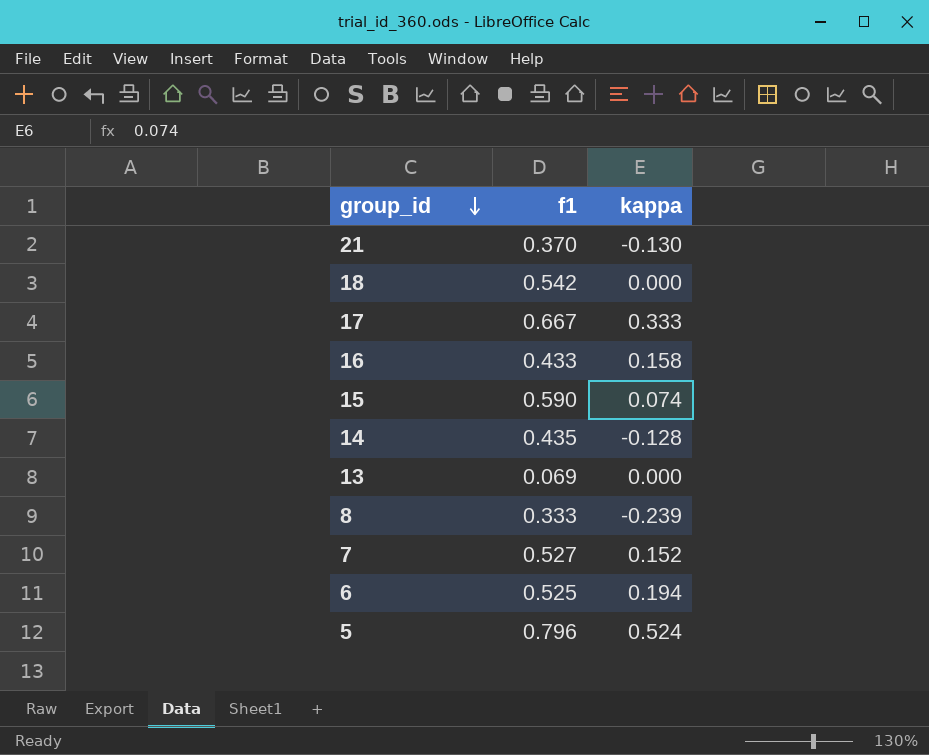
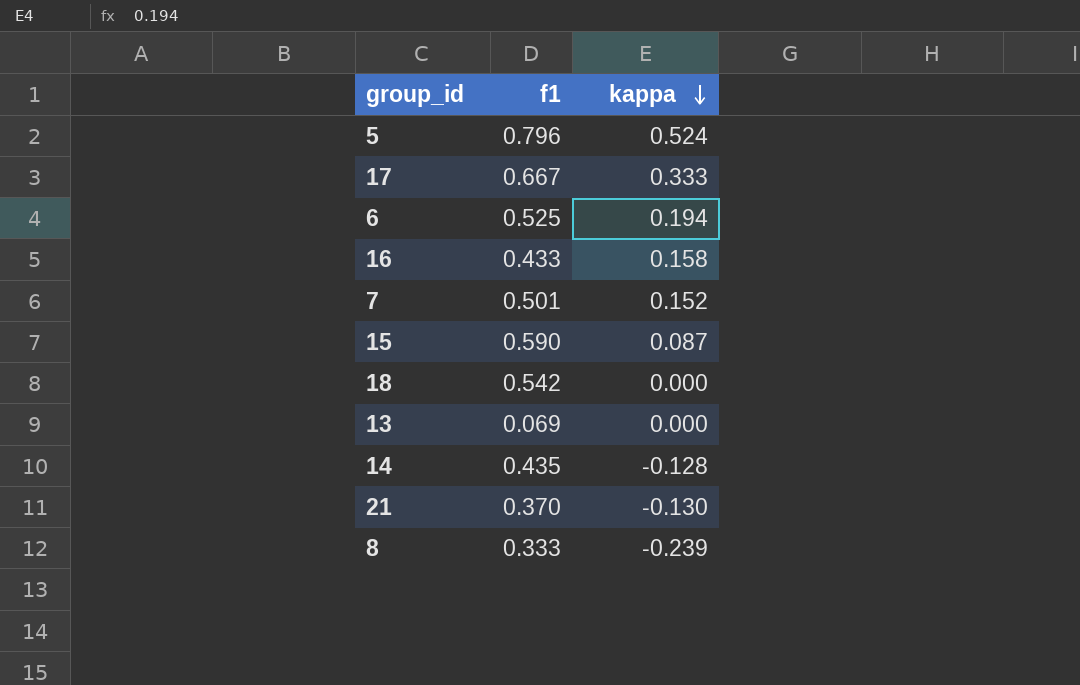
row order: group_id descending -> kappa descending
7 | f1: 0.527 -> 0.501
15 | kappa: 0.074 -> 0.087

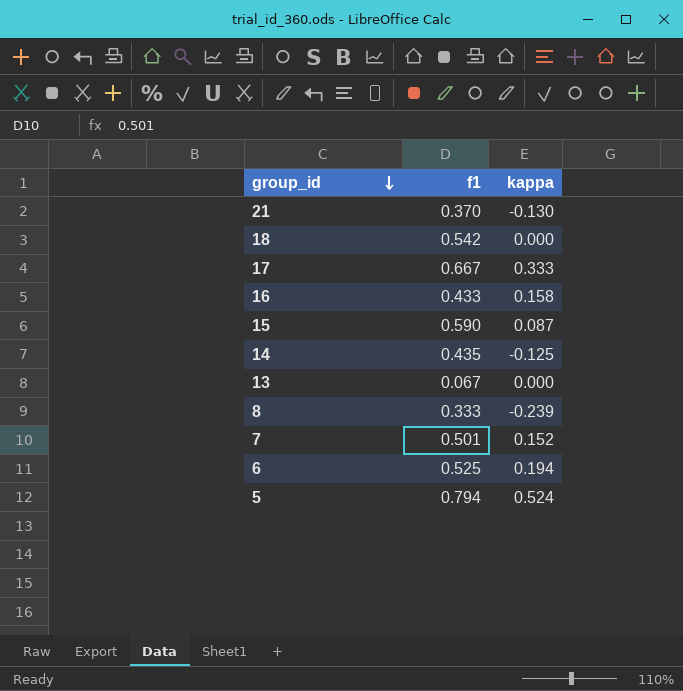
row order: kappa descending -> group_id descending
14 | kappa: -0.128 -> -0.125
13 | f1: 0.069 -> 0.067
5 | f1: 0.796 -> 0.794

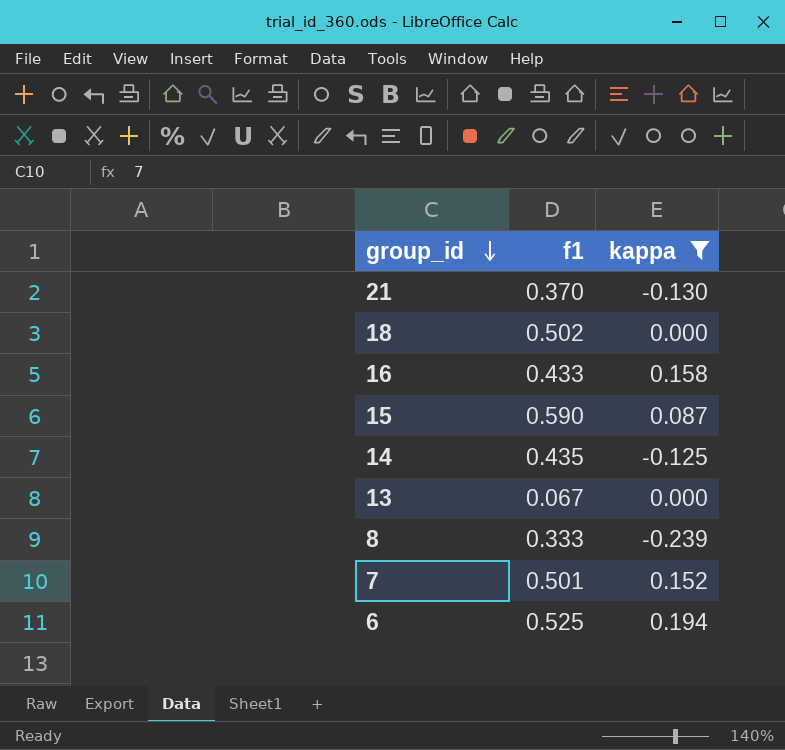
filter: none -> kappa <= 0.194
18 | f1: 0.542 -> 0.502

